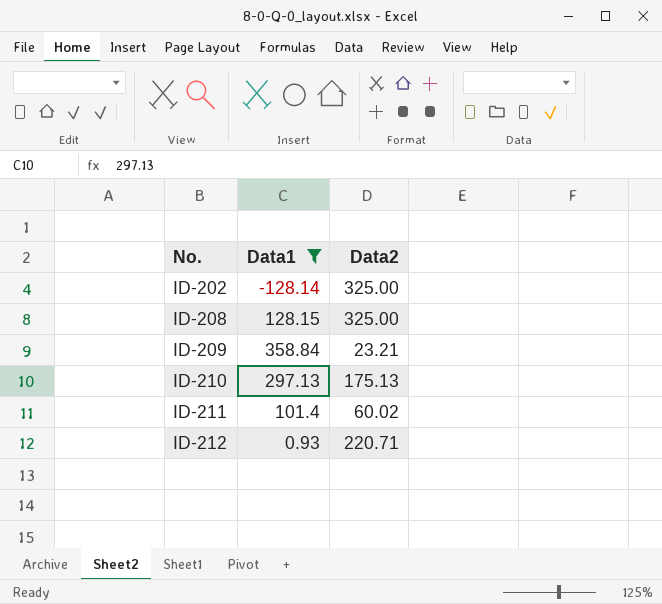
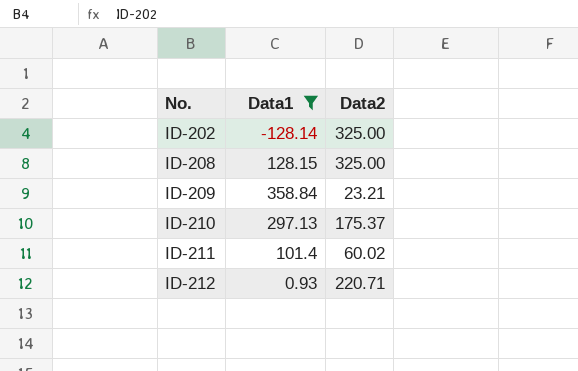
ID-210 | Data2: 175.13 -> 175.37

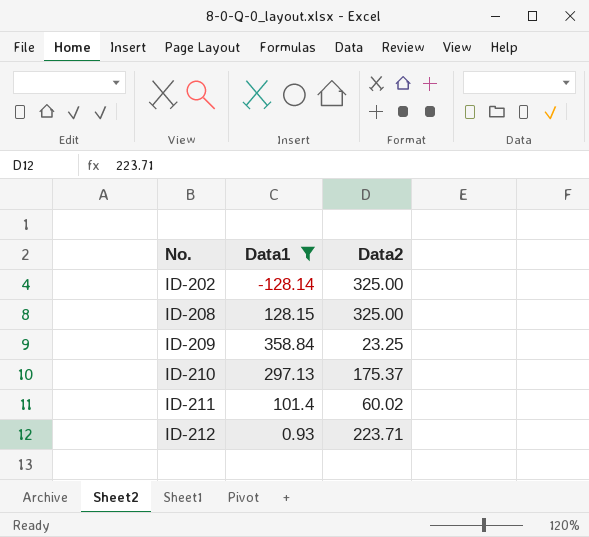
ID-209 | Data2: 23.21 -> 23.25
ID-212 | Data2: 220.71 -> 223.71

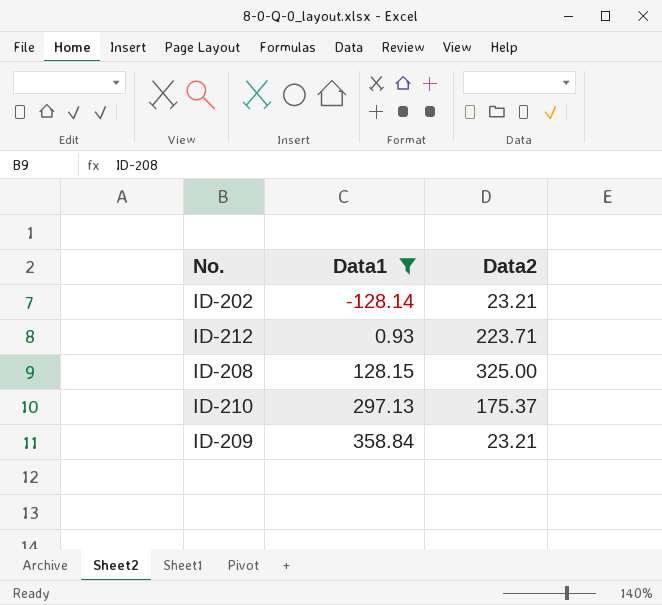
row order: No. ascending -> Data1 ascending
row ID-211: 101.4 | 60.02 -> none
ID-202 | Data2: 325.00 -> 23.21
ID-209 | Data2: 23.25 -> 23.21

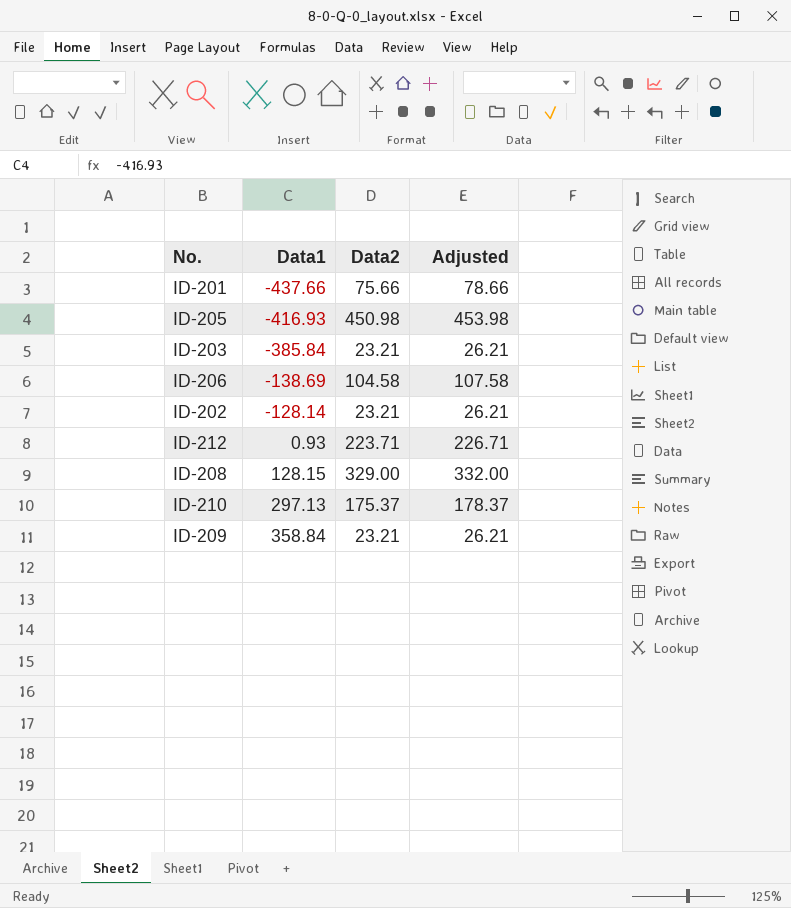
filter: Data1 >= -128.14 -> none
column Adjusted | formula: none -> [Data2] + 3
ID-208 | Data2: 325.00 -> 329.00

